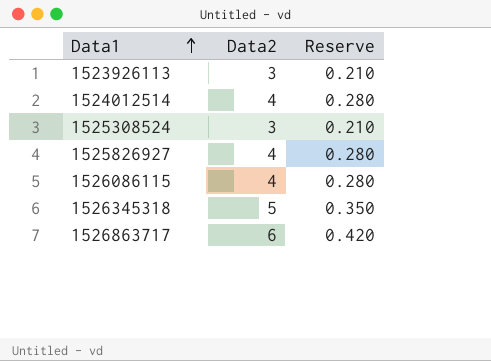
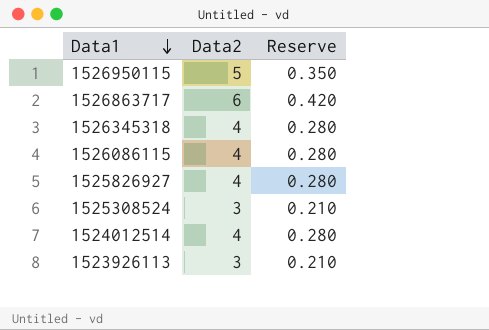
row order: Data1 ascending -> Data1 descending
row 1526950115: none -> 5 | 0.350
1526345318 | Data2: 5 -> 4
1526345318 | Reserve: 0.350 -> 0.280

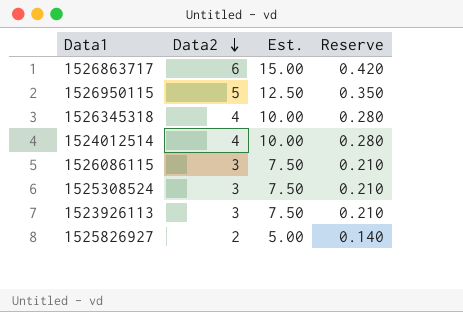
row order: Data1 descending -> Data2 descending
column Est. | formula: none -> [Data2] * 2.5
1526086115 | Data2: 4 -> 3
1526086115 | Reserve: 0.280 -> 0.210
1525826927 | Data2: 4 -> 2
1525826927 | Reserve: 0.280 -> 0.140

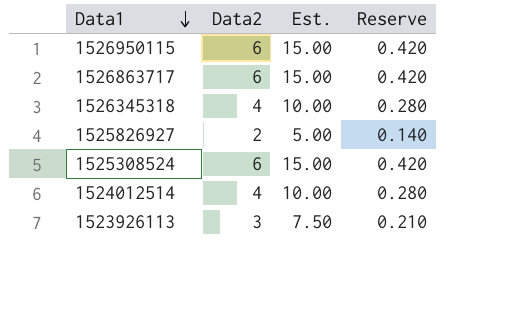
row order: Data2 descending -> Data1 descending
row 1526086115: 3 | 7.50 | 0.210 -> none
1526950115 | Data2: 5 -> 6
1526950115 | Est.: 12.50 -> 15.00
1526950115 | Reserve: 0.350 -> 0.420
1525308524 | Data2: 3 -> 6
1525308524 | Est.: 7.50 -> 15.00
1525308524 | Reserve: 0.210 -> 0.420

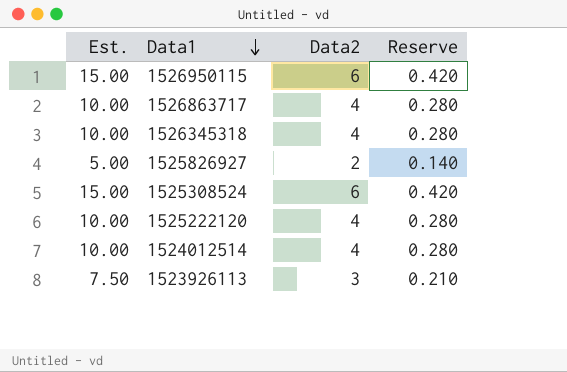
column Est. | position: 3 -> 1
1526863717 | Est.: 15.00 -> 10.00
1526863717 | Data2: 6 -> 4
1526863717 | Reserve: 0.420 -> 0.280
row 1525222120: none -> 10.00 | 4 | 0.280

